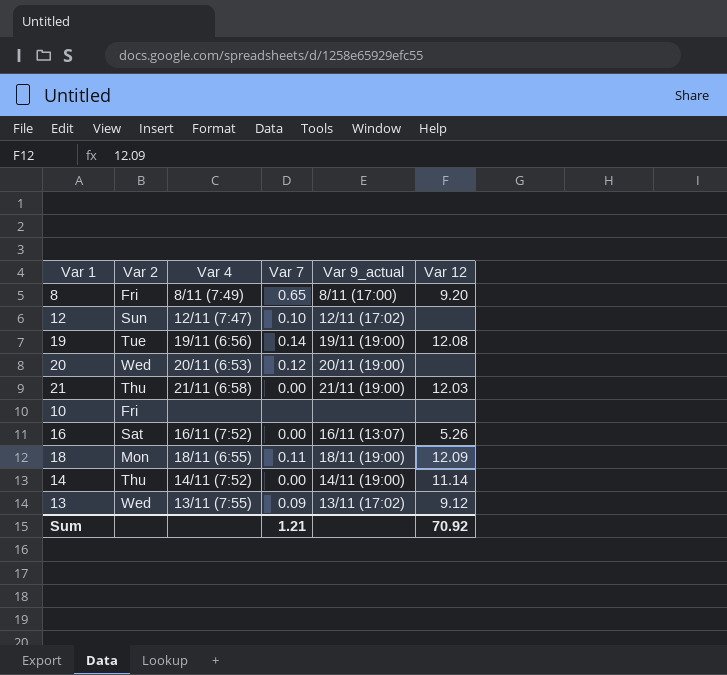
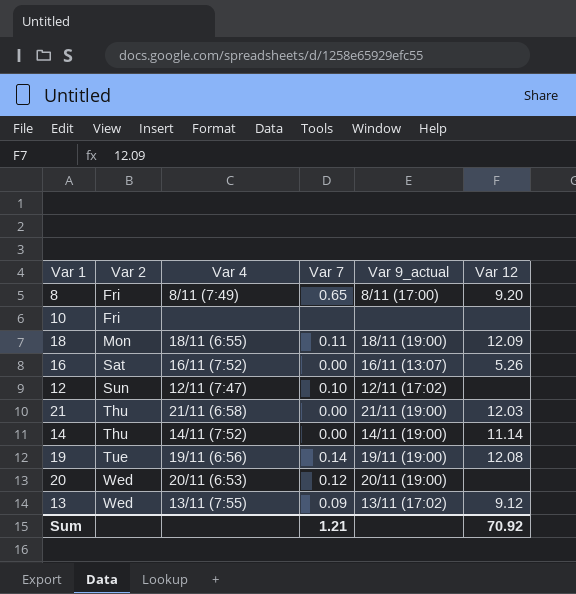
row order: none -> Var 2 ascending

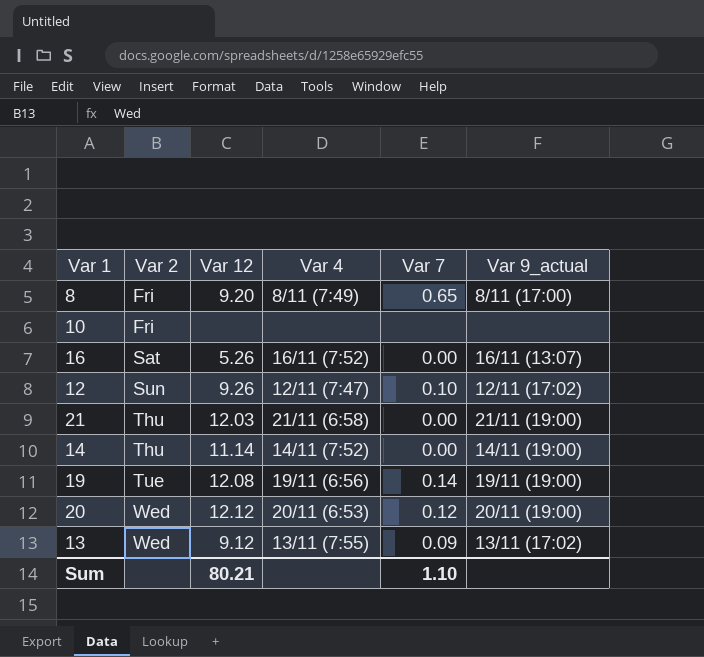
column Var 12 | position: 6 -> 3
row 18: Mon | 18/11 (6:55) | 0.11 | 18/11 (19:00) | 12.09 -> none
12 | Var 12: none -> 9.26
20 | Var 12: none -> 12.12
Sum | Var 12: 70.92 -> 80.21
Sum | Var 7: 1.21 -> 1.10

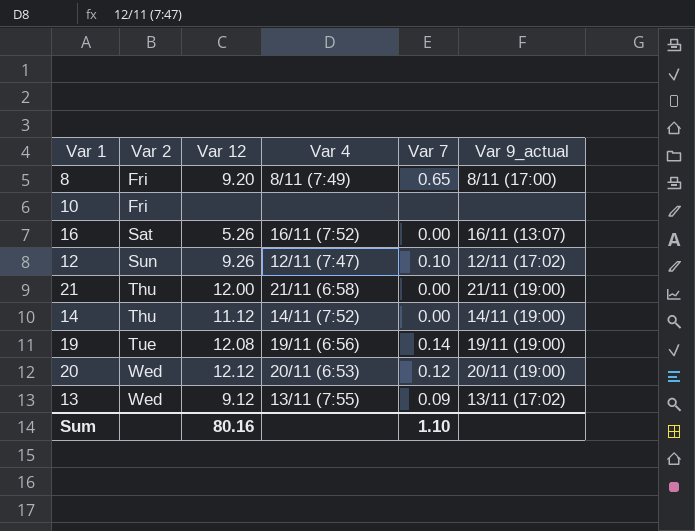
21 | Var 12: 12.03 -> 12.00
14 | Var 12: 11.14 -> 11.12
Sum | Var 12: 80.21 -> 80.16

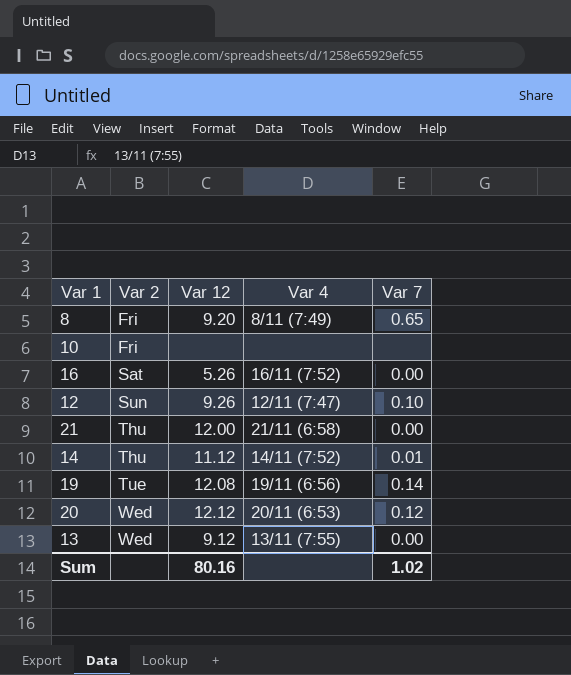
column Var 9_actual | position: 6 -> none
14 | Var 7: 0.00 -> 0.01
13 | Var 7: 0.09 -> 0.00
Sum | Var 7: 1.10 -> 1.02

